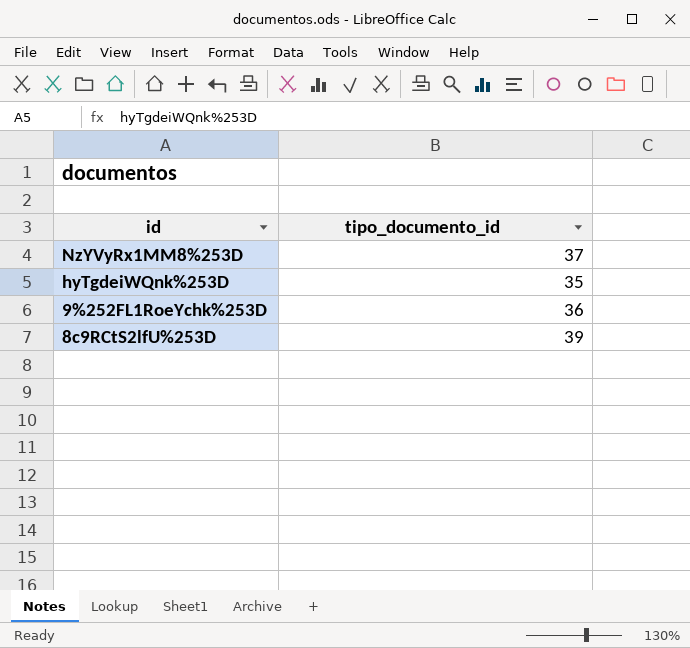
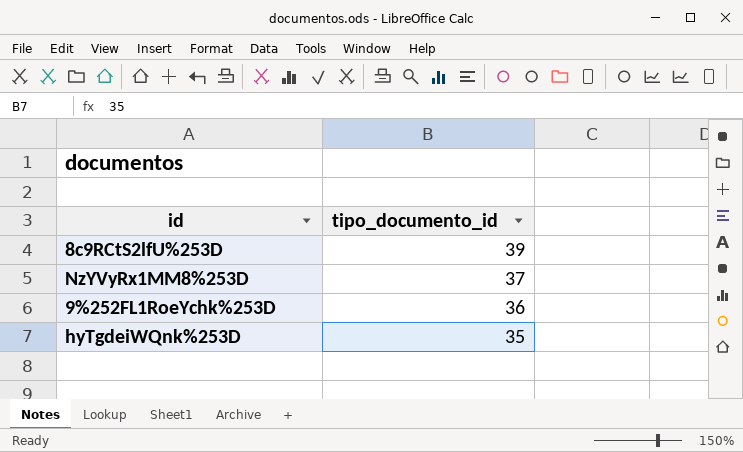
row order: id descending -> tipo_documento_id descending

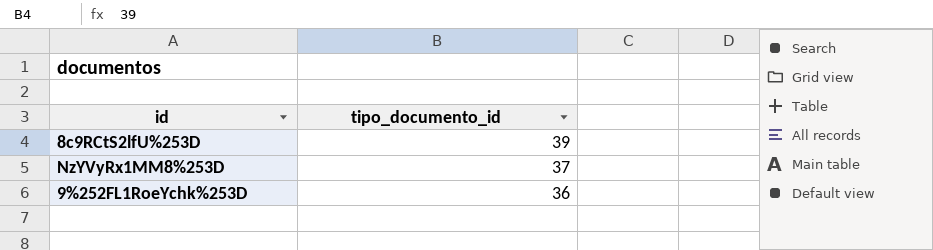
row hyTgdeiWQnk%253D: 35 -> none

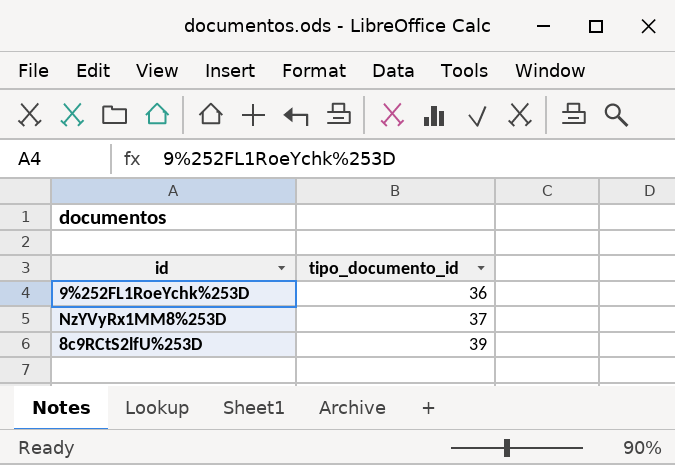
row order: tipo_documento_id descending -> tipo_documento_id ascending

